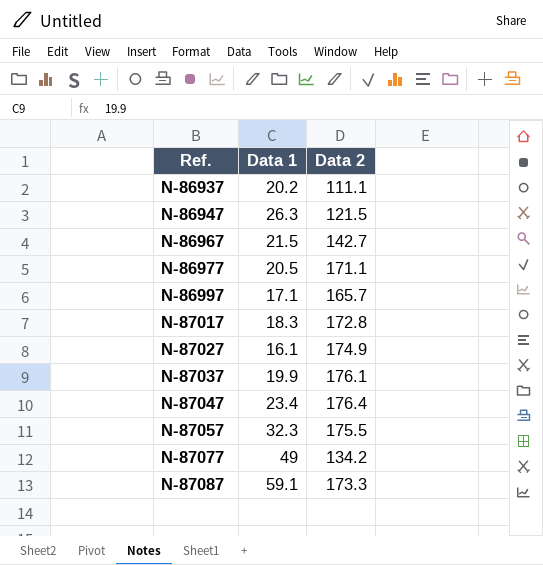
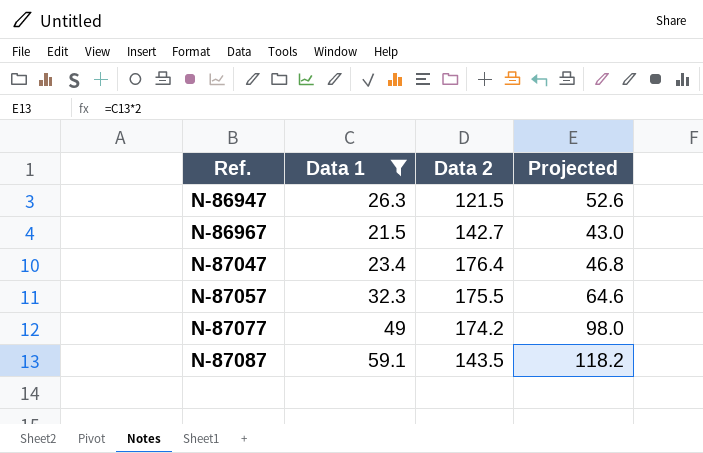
filter: none -> Data 1 >= 21.5
column Projected | formula: none -> [Data 1] * 2
N-87077 | Data 2: 134.2 -> 174.2
N-87087 | Data 2: 173.3 -> 143.5

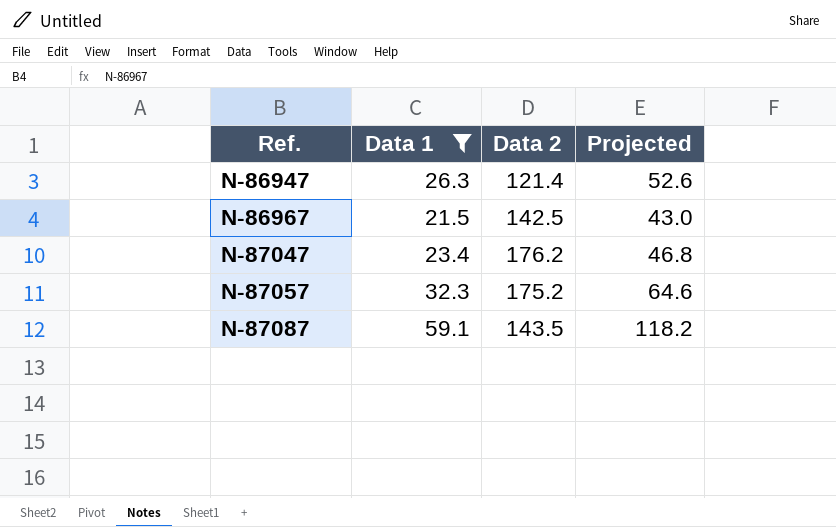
row N-87077: 49 | 174.2 | 98.0 -> none
N-86947 | Data 2: 121.5 -> 121.4
N-86967 | Data 2: 142.7 -> 142.5
N-87047 | Data 2: 176.4 -> 176.2
N-87057 | Data 2: 175.5 -> 175.2

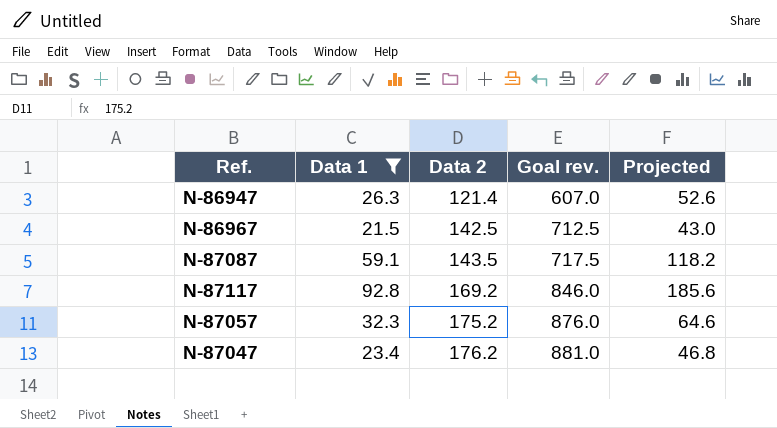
row order: Ref. ascending -> Data 2 ascending
column Goal rev. | formula: none -> [Data 2] * 5
row N-87117: none -> 92.8 | 169.2 | 846.0 | 185.6

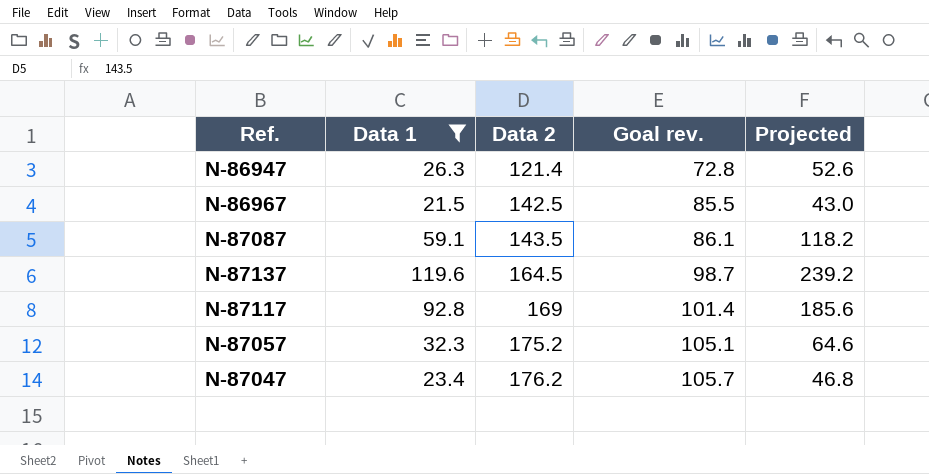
column Goal rev. | formula: [Data 2] * 5 -> [Data 2] * 0.6
row N-87137: none -> 119.6 | 164.5 | 98.7 | 239.2
N-87117 | Data 2: 169.2 -> 169

